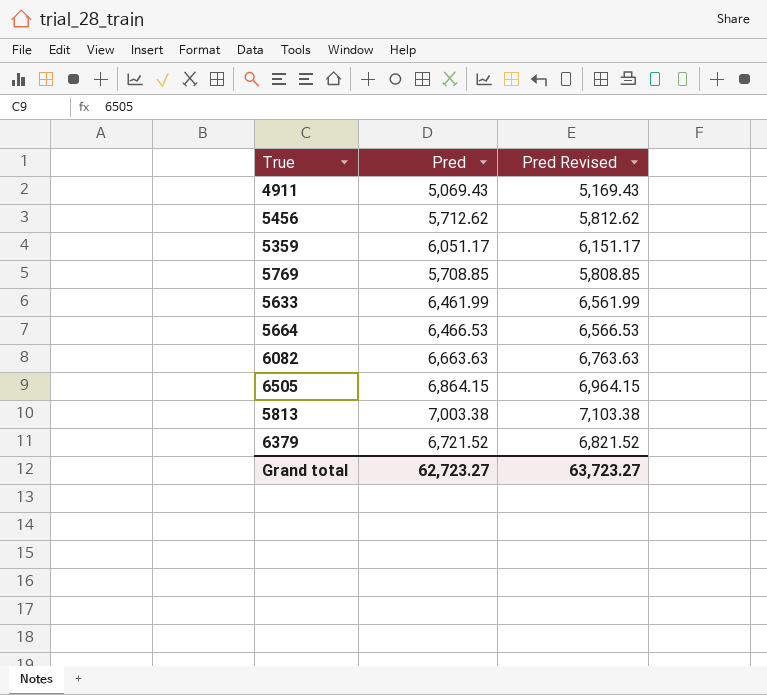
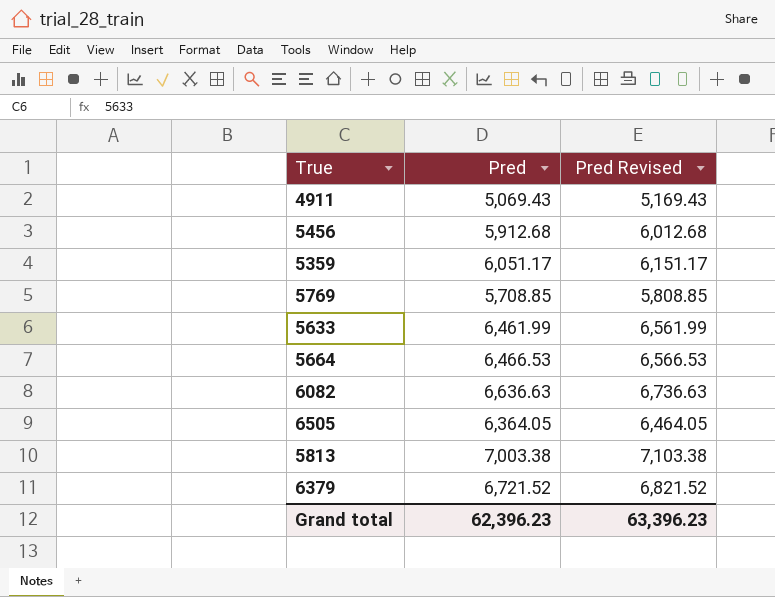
5456 | Pred: 5,712.62 -> 5,912.68
5456 | Pred Revised: 5,812.62 -> 6,012.68
6082 | Pred: 6,663.63 -> 6,636.63
6082 | Pred Revised: 6,763.63 -> 6,736.63
6505 | Pred: 6,864.15 -> 6,364.05
6505 | Pred Revised: 6,964.15 -> 6,464.05
Grand total | Pred: 62,723.27 -> 62,396.23
Grand total | Pred Revised: 63,723.27 -> 63,396.23

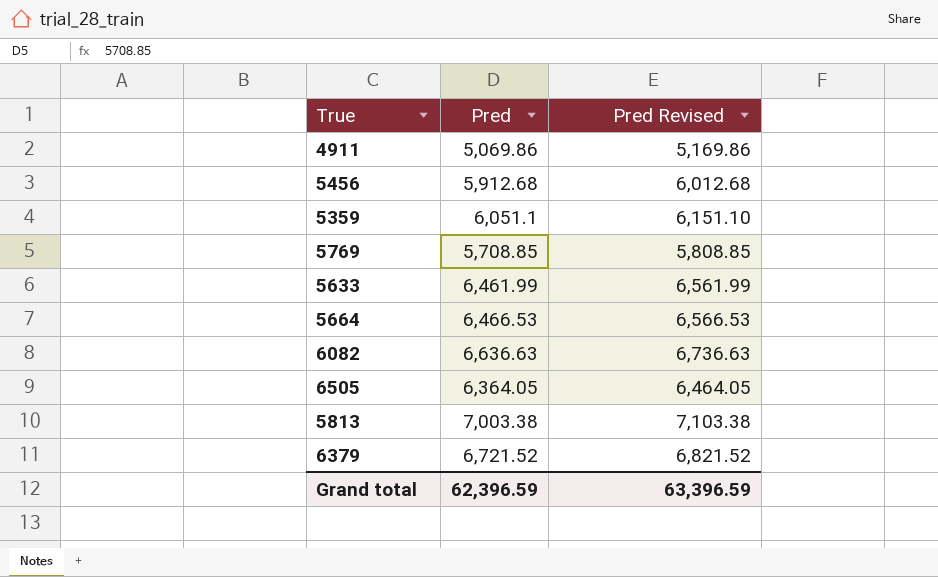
4911 | Pred: 5,069.43 -> 5,069.86
4911 | Pred Revised: 5,169.43 -> 5,169.86
5359 | Pred: 6,051.17 -> 6,051.1
5359 | Pred Revised: 6,151.17 -> 6,151.10
Grand total | Pred: 62,396.23 -> 62,396.59
Grand total | Pred Revised: 63,396.23 -> 63,396.59

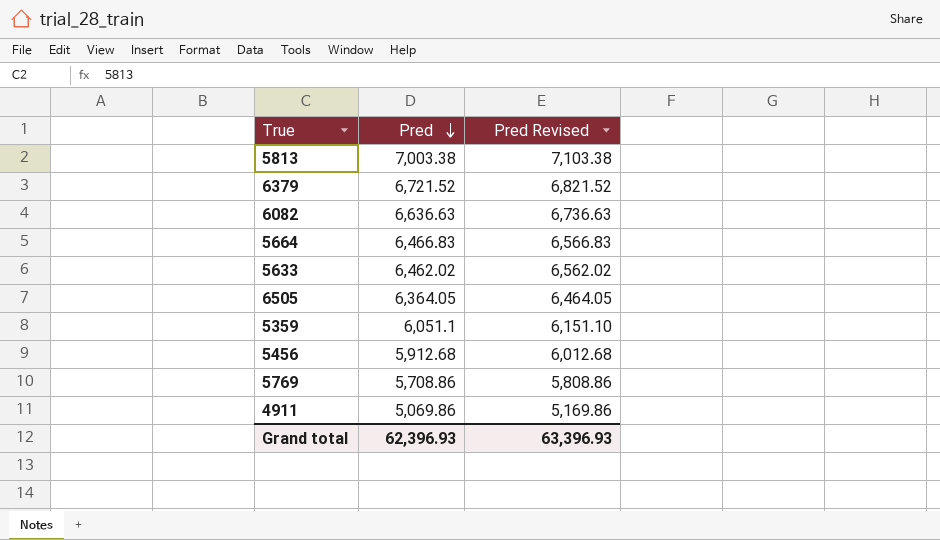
row order: none -> Pred descending
5664 | Pred: 6,466.53 -> 6,466.83
5664 | Pred Revised: 6,566.53 -> 6,566.83
5633 | Pred: 6,461.99 -> 6,462.02
5633 | Pred Revised: 6,561.99 -> 6,562.02
5769 | Pred: 5,708.85 -> 5,708.86
5769 | Pred Revised: 5,808.85 -> 5,808.86
Grand total | Pred: 62,396.59 -> 62,396.93
Grand total | Pred Revised: 63,396.59 -> 63,396.93

